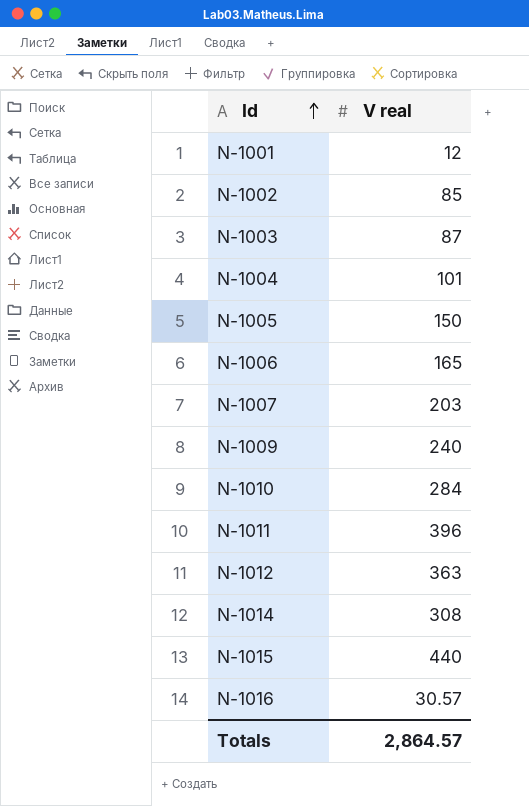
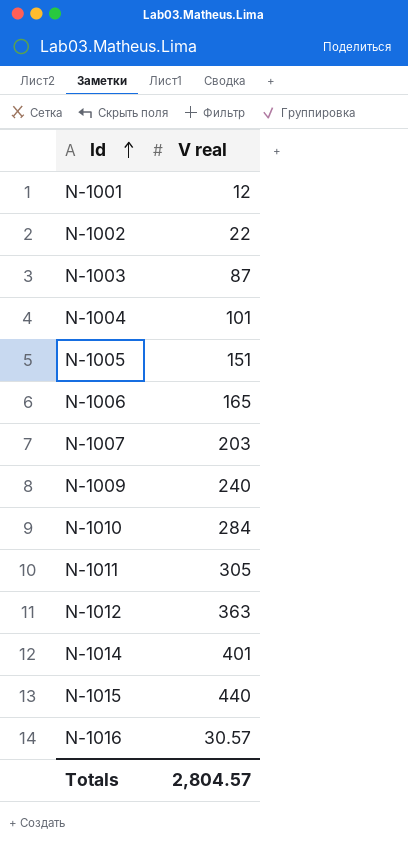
N-1002 | V real: 85 -> 22
N-1005 | V real: 150 -> 151
N-1011 | V real: 396 -> 305
N-1014 | V real: 308 -> 401
Totals | V real: 2,864.57 -> 2,804.57

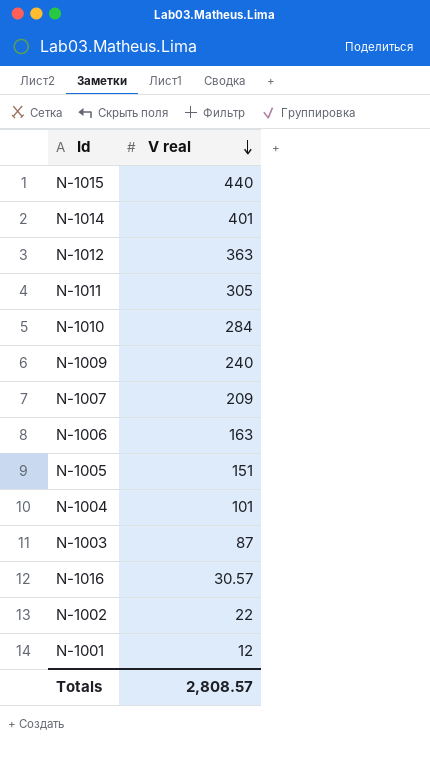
row order: Id ascending -> V real descending
N-1007 | V real: 203 -> 209
N-1006 | V real: 165 -> 163
Totals | V real: 2,804.57 -> 2,808.57

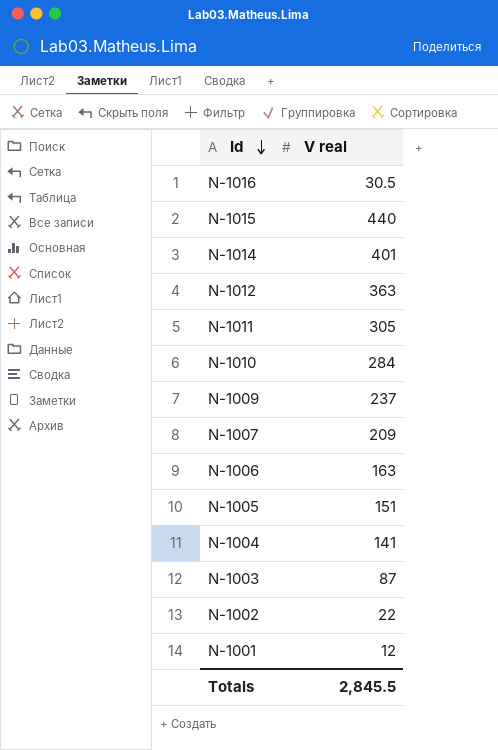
row order: V real descending -> Id descending
N-1016 | V real: 30.57 -> 30.5
N-1009 | V real: 240 -> 237
N-1004 | V real: 101 -> 141
Totals | V real: 2,808.57 -> 2,845.5

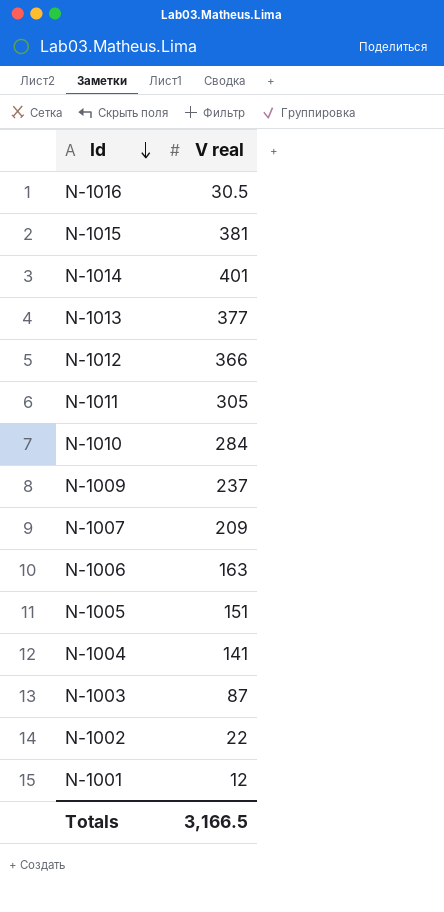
N-1015 | V real: 440 -> 381
row N-1013: none -> 377
N-1012 | V real: 363 -> 366
Totals | V real: 2,845.5 -> 3,166.5

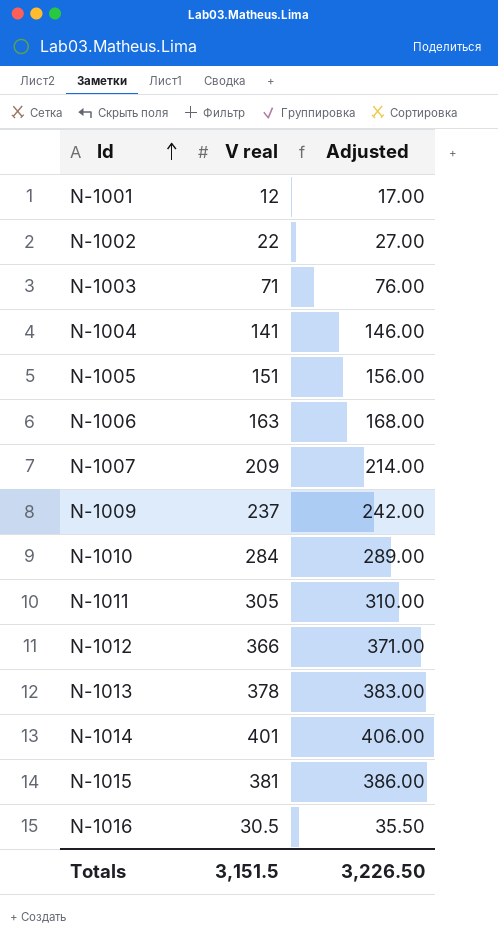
row order: Id descending -> Id ascending
column Adjusted | formula: none -> [V real] + 5
N-1003 | V real: 87 -> 71
N-1013 | V real: 377 -> 378
Totals | V real: 3,166.5 -> 3,151.5

